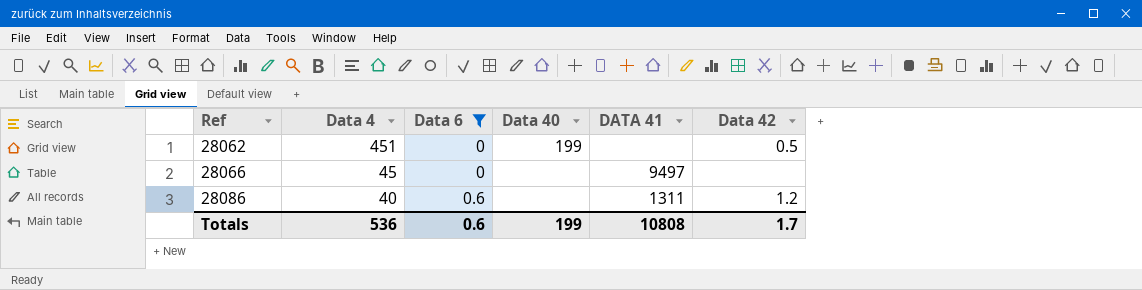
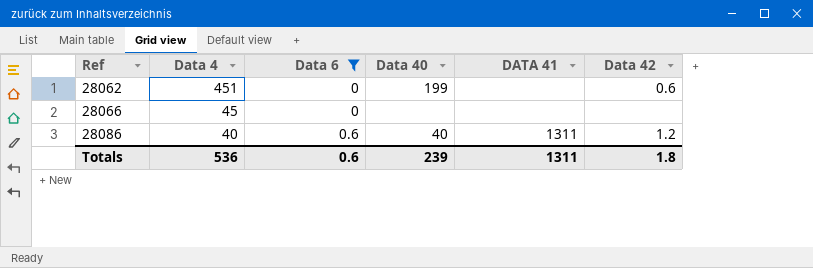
28062 | Data 42: 0.5 -> 0.6
28066 | DATA 41: 9497 -> none
28086 | Data 40: none -> 40
Totals | Data 40: 199 -> 239
Totals | DATA 41: 10808 -> 1311
Totals | Data 42: 1.7 -> 1.8

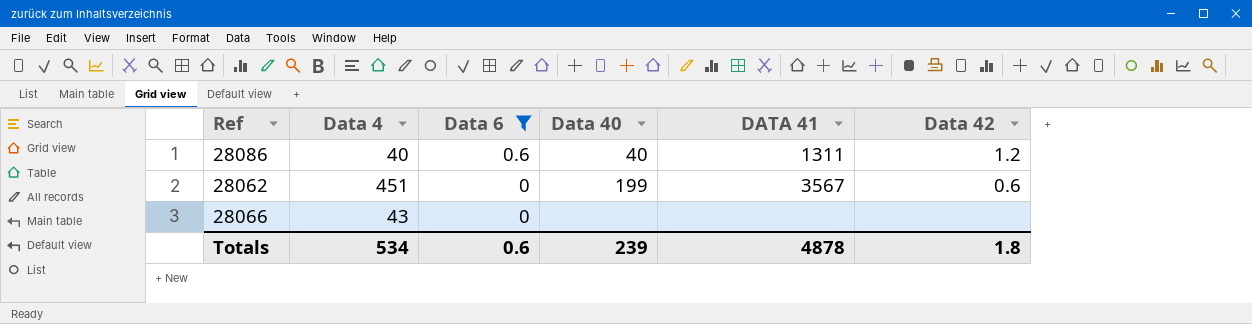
row order: Ref ascending -> Data 6 descending
28062 | DATA 41: none -> 3567
28066 | Data 4: 45 -> 43
Totals | Data 4: 536 -> 534
Totals | DATA 41: 1311 -> 4878

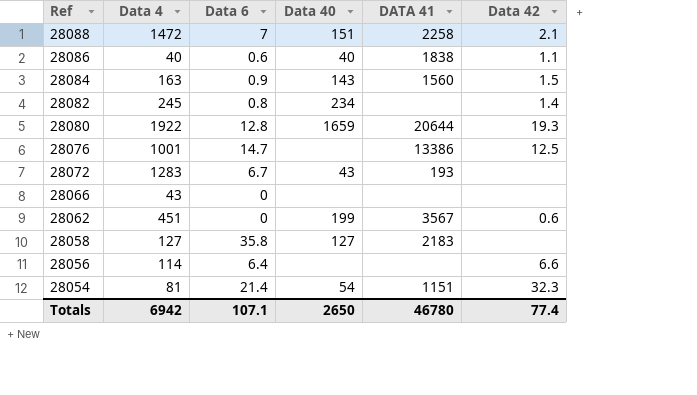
filter: Data 6 <= 0.6 -> none
row order: Data 6 descending -> Ref descending
28086 | DATA 41: 1311 -> 1838
28086 | Data 42: 1.2 -> 1.1
Totals | Data 4: 534 -> 6942
Totals | Data 6: 0.6 -> 107.1
Totals | Data 40: 239 -> 2650
Totals | DATA 41: 4878 -> 46780
Totals | Data 42: 1.8 -> 77.4

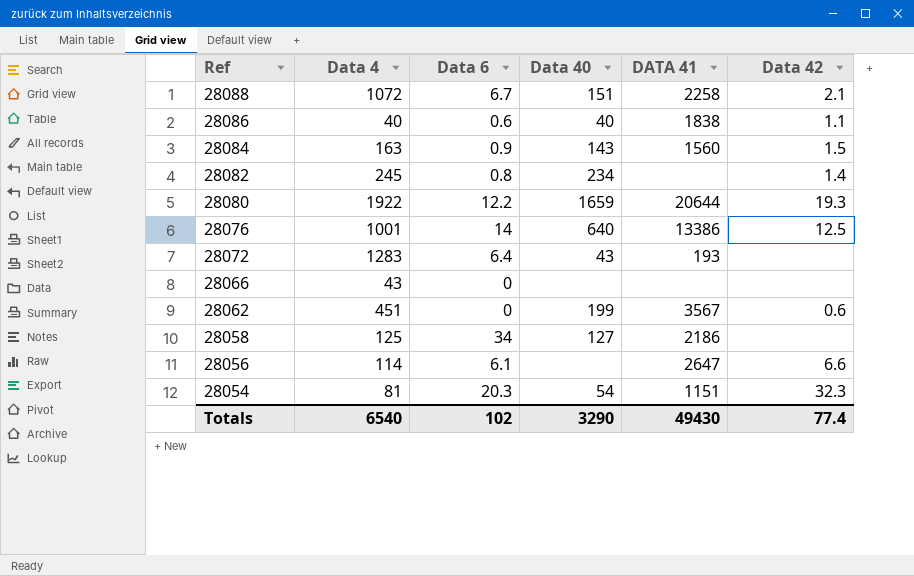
28088 | Data 4: 1472 -> 1072
28088 | Data 6: 7 -> 6.7
28080 | Data 6: 12.8 -> 12.2
28076 | Data 6: 14.7 -> 14
28076 | Data 40: none -> 640
28072 | Data 6: 6.7 -> 6.4
28058 | Data 4: 127 -> 125
28058 | Data 6: 35.8 -> 34
28058 | DATA 41: 2183 -> 2186
28056 | Data 6: 6.4 -> 6.1
28056 | DATA 41: none -> 2647
28054 | Data 6: 21.4 -> 20.3
Totals | Data 4: 6942 -> 6540
Totals | Data 6: 107.1 -> 102
Totals | Data 40: 2650 -> 3290
Totals | DATA 41: 46780 -> 49430

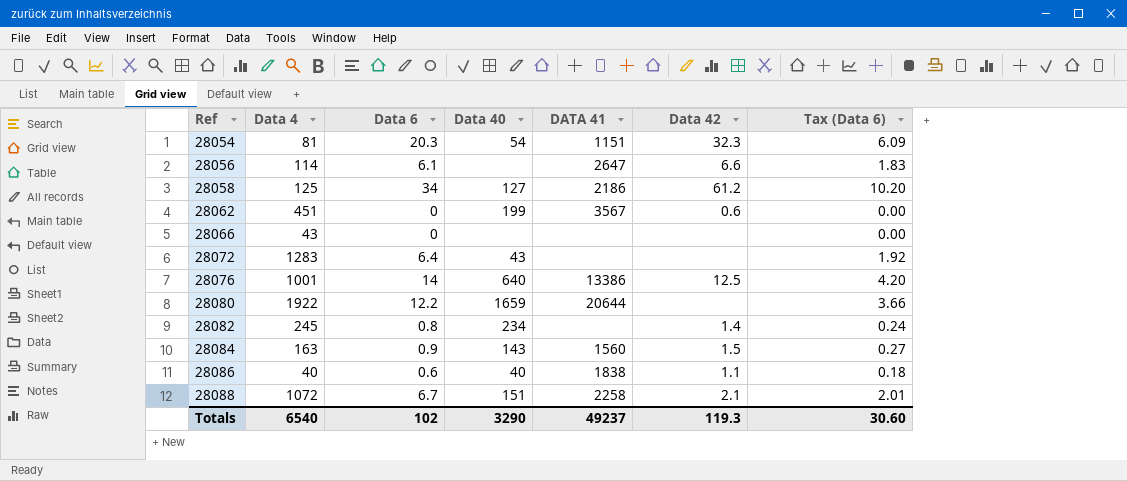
row order: Ref descending -> Ref ascending
column Tax (Data 6) | formula: none -> [Data 6] * 0.3
28058 | Data 42: none -> 61.2
28072 | DATA 41: 193 -> none
28080 | Data 42: 19.3 -> none
Totals | DATA 41: 49430 -> 49237
Totals | Data 42: 77.4 -> 119.3

